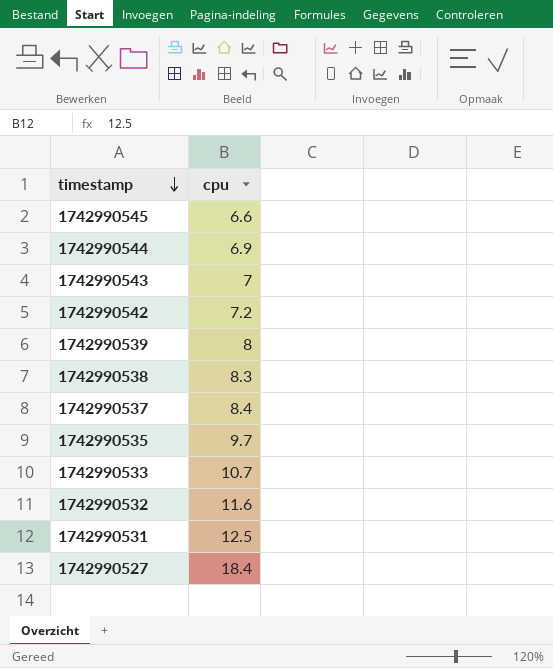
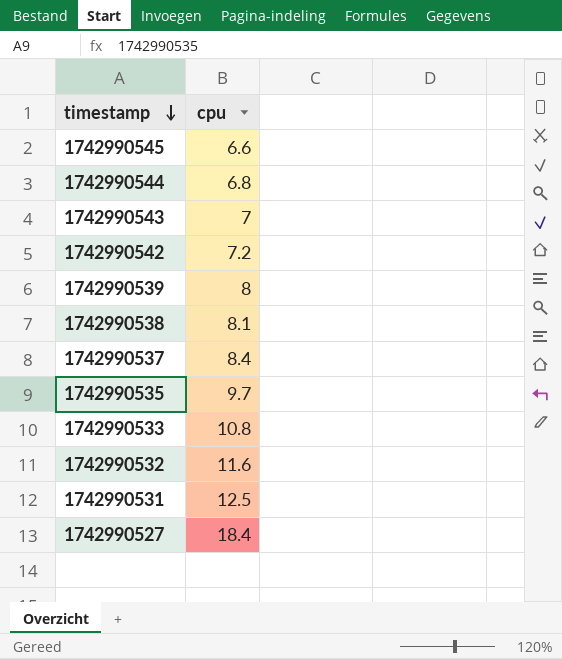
1742990544 | cpu: 6.9 -> 6.8
1742990538 | cpu: 8.3 -> 8.1
1742990533 | cpu: 10.7 -> 10.8

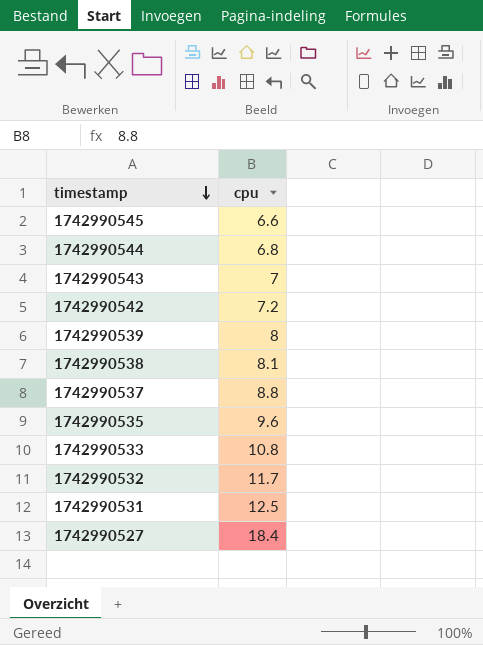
1742990537 | cpu: 8.4 -> 8.8
1742990535 | cpu: 9.7 -> 9.6
1742990532 | cpu: 11.6 -> 11.7

